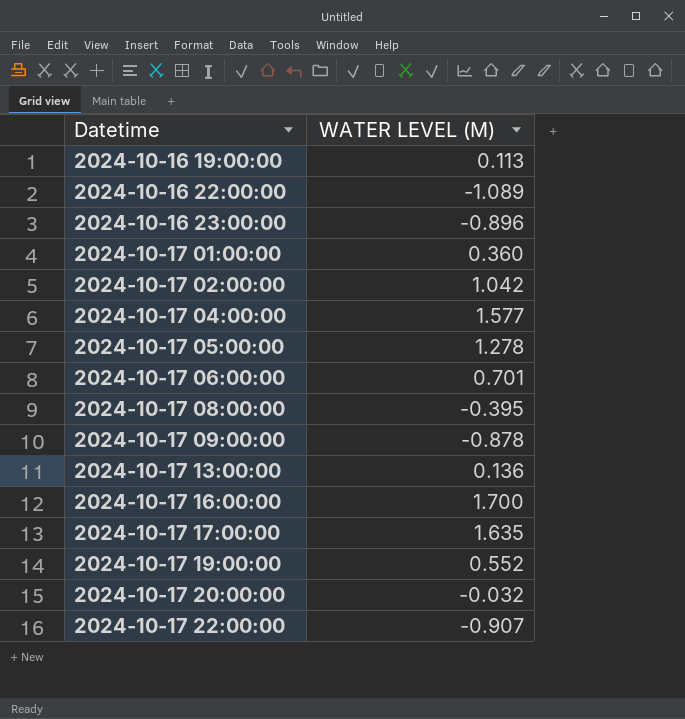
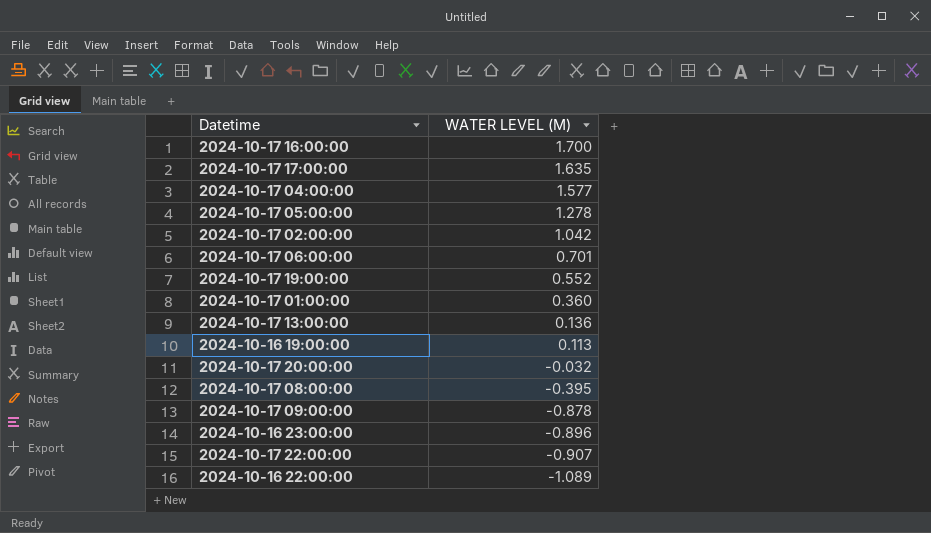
row order: Datetime ascending -> WATER LEVEL (M) descending

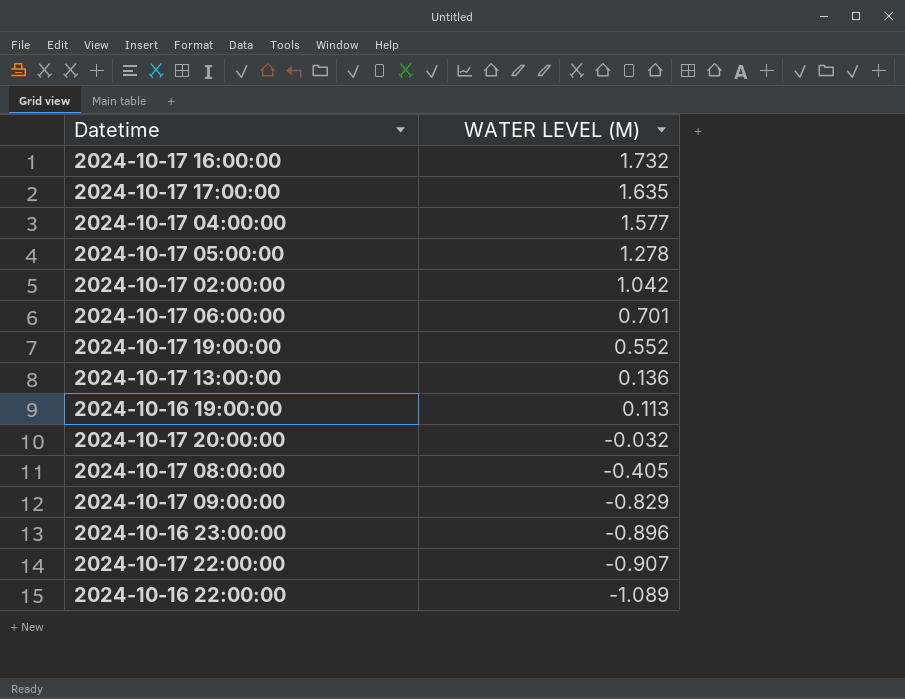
row 2024-10-17 01:00:00: 0.360 -> none
2024-10-17 16:00:00 | WATER LEVEL (M): 1.700 -> 1.732
2024-10-17 08:00:00 | WATER LEVEL (M): -0.395 -> -0.405
2024-10-17 09:00:00 | WATER LEVEL (M): -0.878 -> -0.829

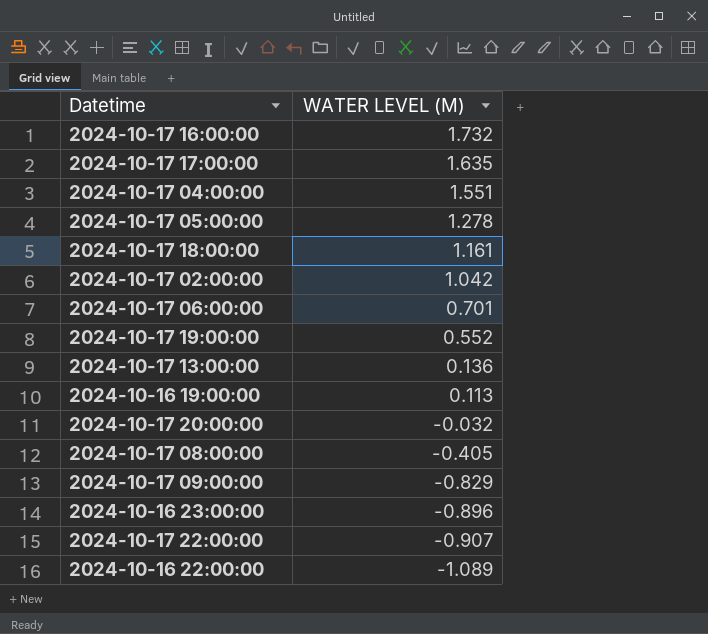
2024-10-17 04:00:00 | WATER LEVEL (M): 1.577 -> 1.551
row 2024-10-17 18:00:00: none -> 1.161

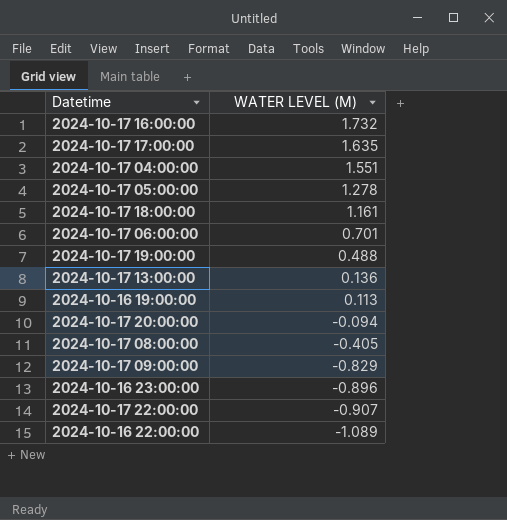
row 2024-10-17 02:00:00: 1.042 -> none
2024-10-17 19:00:00 | WATER LEVEL (M): 0.552 -> 0.488
2024-10-17 20:00:00 | WATER LEVEL (M): -0.032 -> -0.094

